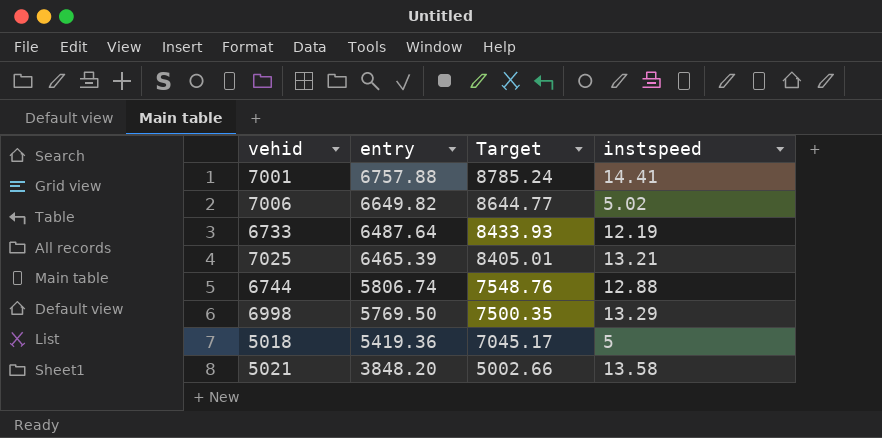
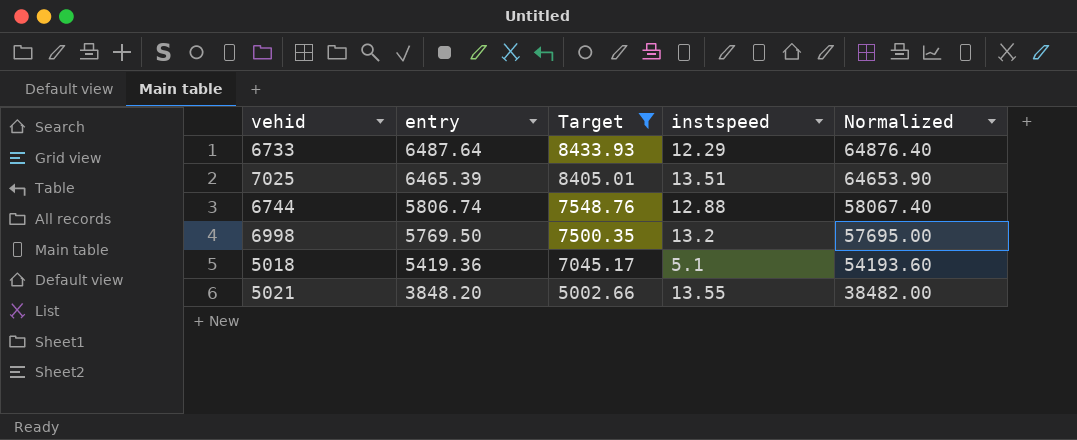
filter: none -> Target <= 8433.93
column Normalized | formula: none -> [entry] * 10
6733 | instspeed: 12.19 -> 12.29
7025 | instspeed: 13.21 -> 13.51
6998 | instspeed: 13.29 -> 13.2
5018 | instspeed: 5 -> 5.1
5021 | instspeed: 13.58 -> 13.55

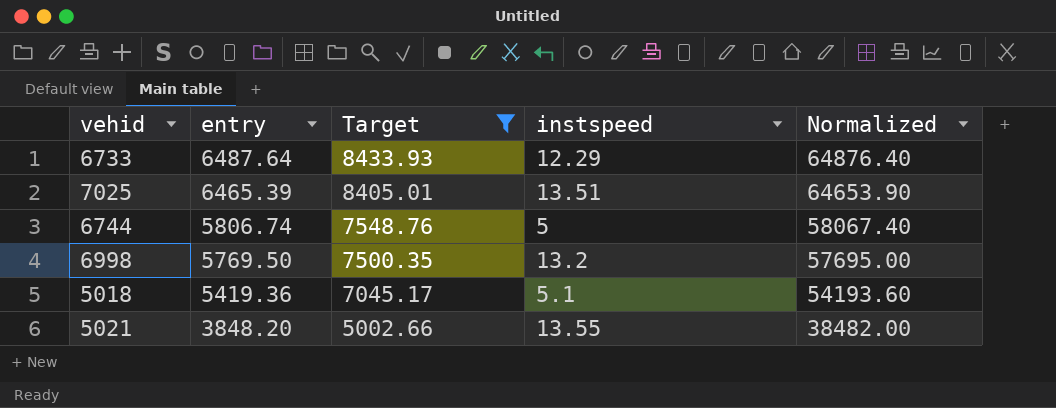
6744 | instspeed: 12.88 -> 5

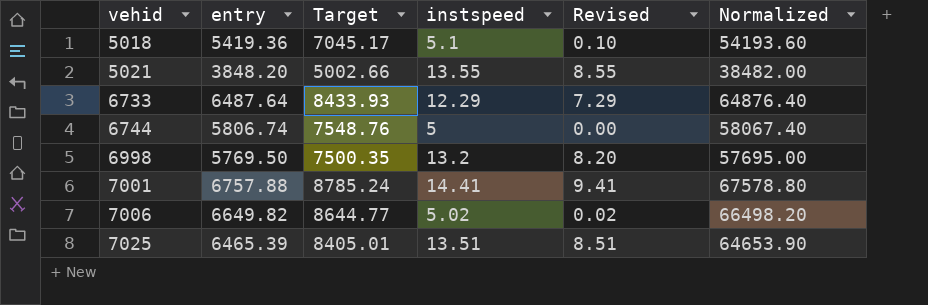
filter: Target <= 8433.93 -> none
row order: entry descending -> vehid ascending
column Revised | formula: none -> [instspeed] - 5

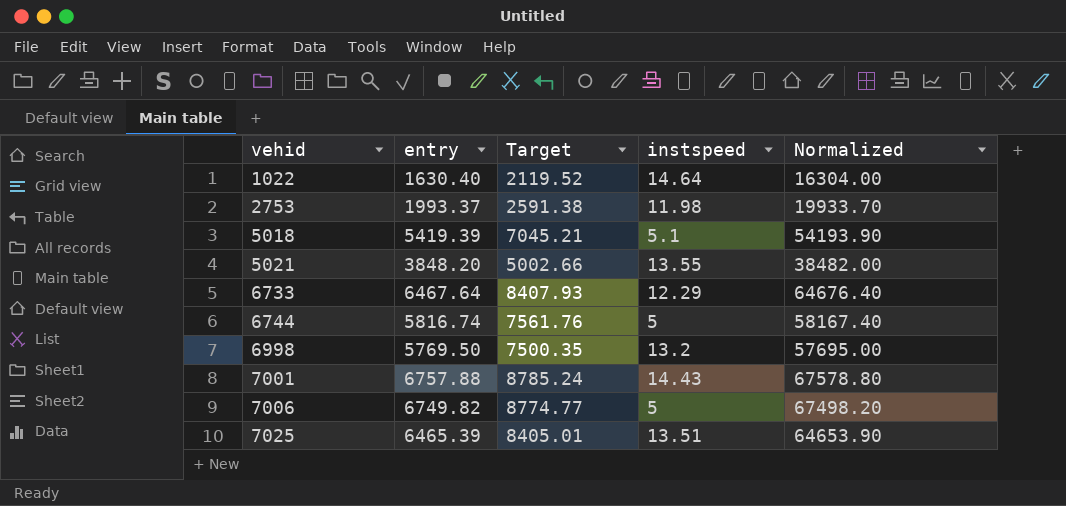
column Revised | formula: [instspeed] - 5 -> none
row 1022: none -> 1630.40 | 2119.52 | 14.64 | 16304.00
row 2753: none -> 1993.37 | 2591.38 | 11.98 | 19933.70
5018 | entry: 5419.36 -> 5419.39
5018 | Target: 7045.17 -> 7045.21
5018 | Normalized: 54193.60 -> 54193.90
6733 | entry: 6487.64 -> 6467.64
6733 | Target: 8433.93 -> 8407.93
6733 | Normalized: 64876.40 -> 64676.40
6744 | entry: 5806.74 -> 5816.74
6744 | Target: 7548.76 -> 7561.76
6744 | Normalized: 58067.40 -> 58167.40
7001 | instspeed: 14.41 -> 14.43
7006 | entry: 6649.82 -> 6749.82
7006 | Target: 8644.77 -> 8774.77
7006 | instspeed: 5.02 -> 5
7006 | Normalized: 66498.20 -> 67498.20

